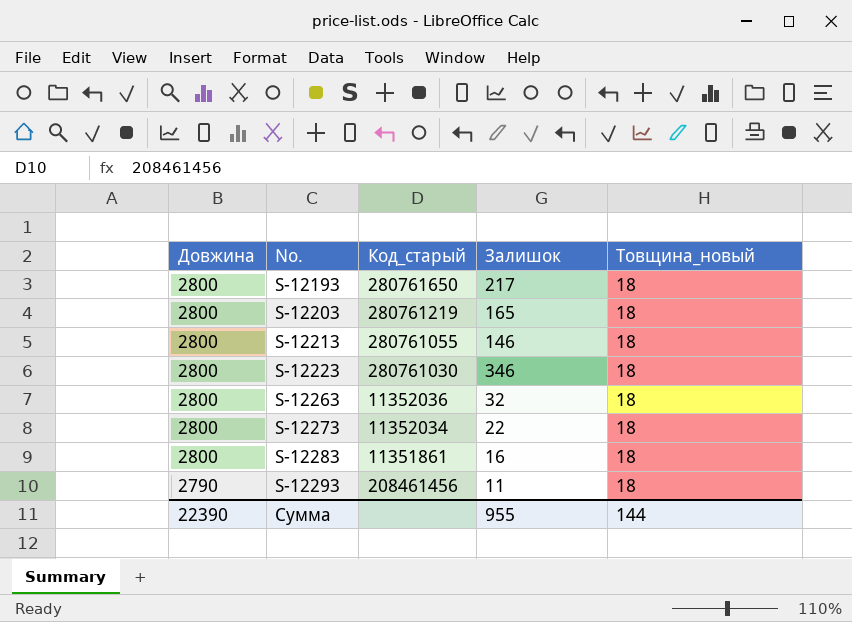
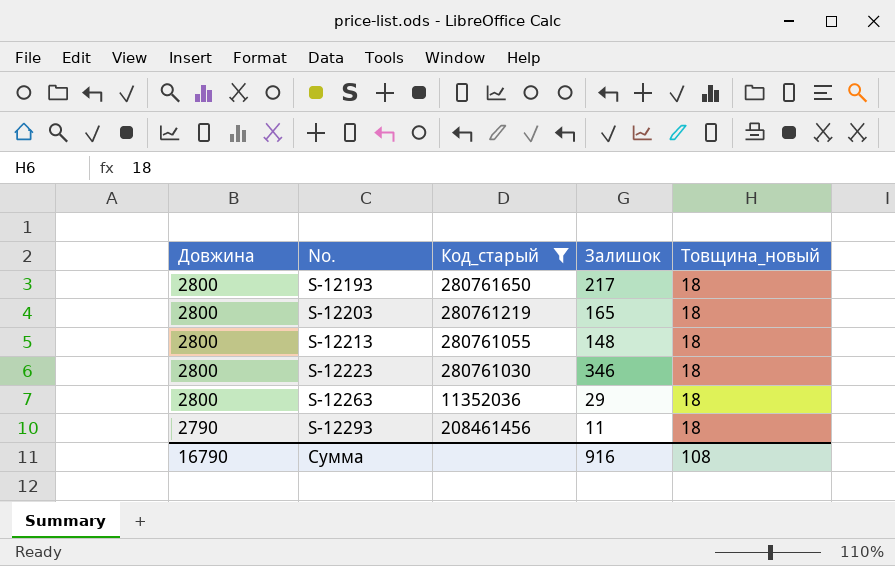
filter: none -> Код_старый >= 11352036
S-12213 | Залишок: 146 -> 148
S-12263 | Залишок: 32 -> 29
Сумма | Довжина: 22390 -> 16790
Сумма | Залишок: 955 -> 916
Сумма | Товщина_новый: 144 -> 108

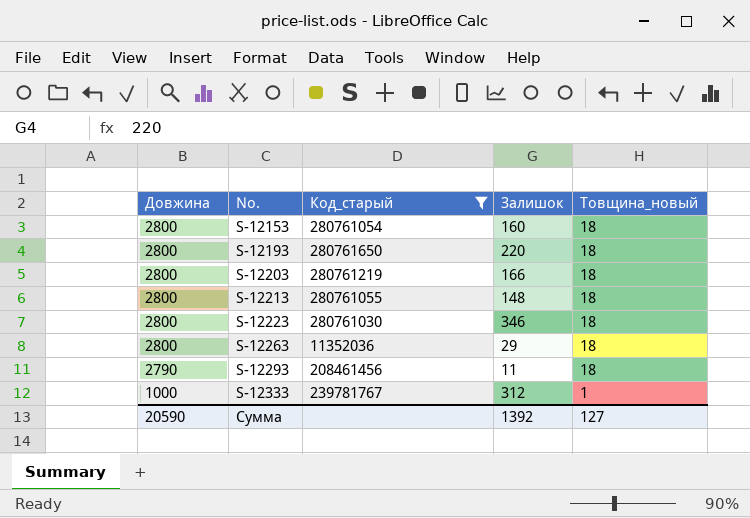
row S-12153: none -> 2800 | 280761054 | 160 | 18
S-12193 | Залишок: 217 -> 220
S-12203 | Залишок: 165 -> 166
row S-12333: none -> 1000 | 239781767 | 312 | 1
Сумма | Довжина: 16790 -> 20590
Сумма | Залишок: 916 -> 1392
Сумма | Товщина_новый: 108 -> 127

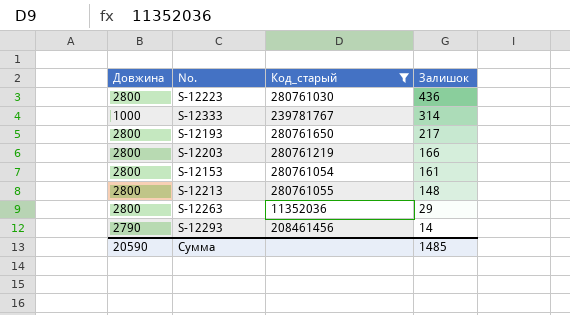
row order: Довжина descending -> Залишок descending
column Товщина_новый | position: 5 -> none
S-12223 | Залишок: 346 -> 436
S-12333 | Залишок: 312 -> 314
S-12193 | Залишок: 220 -> 217
S-12153 | Залишок: 160 -> 161
S-12293 | Залишок: 11 -> 14
Сумма | Залишок: 1392 -> 1485

